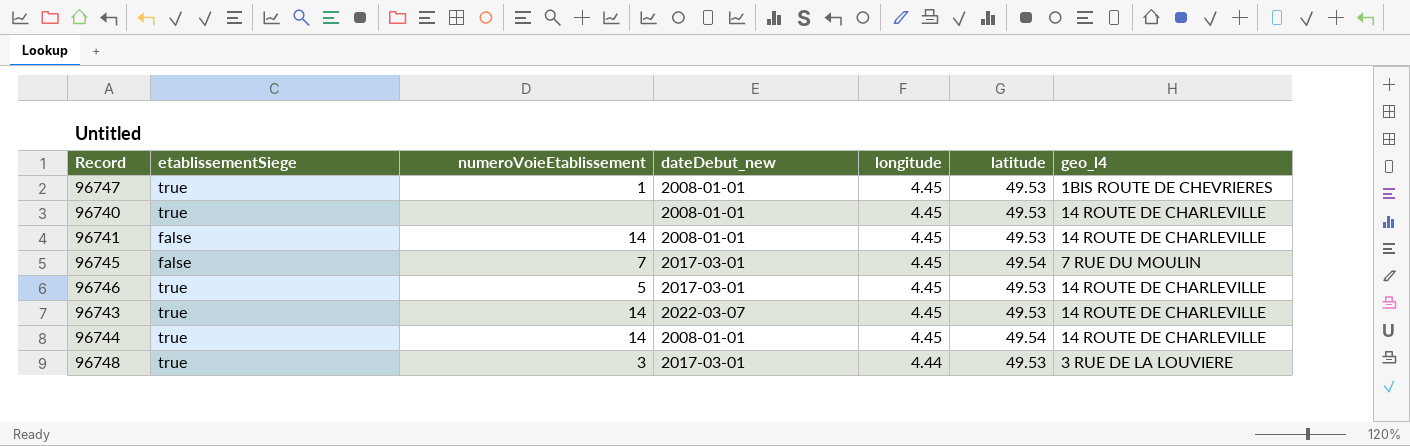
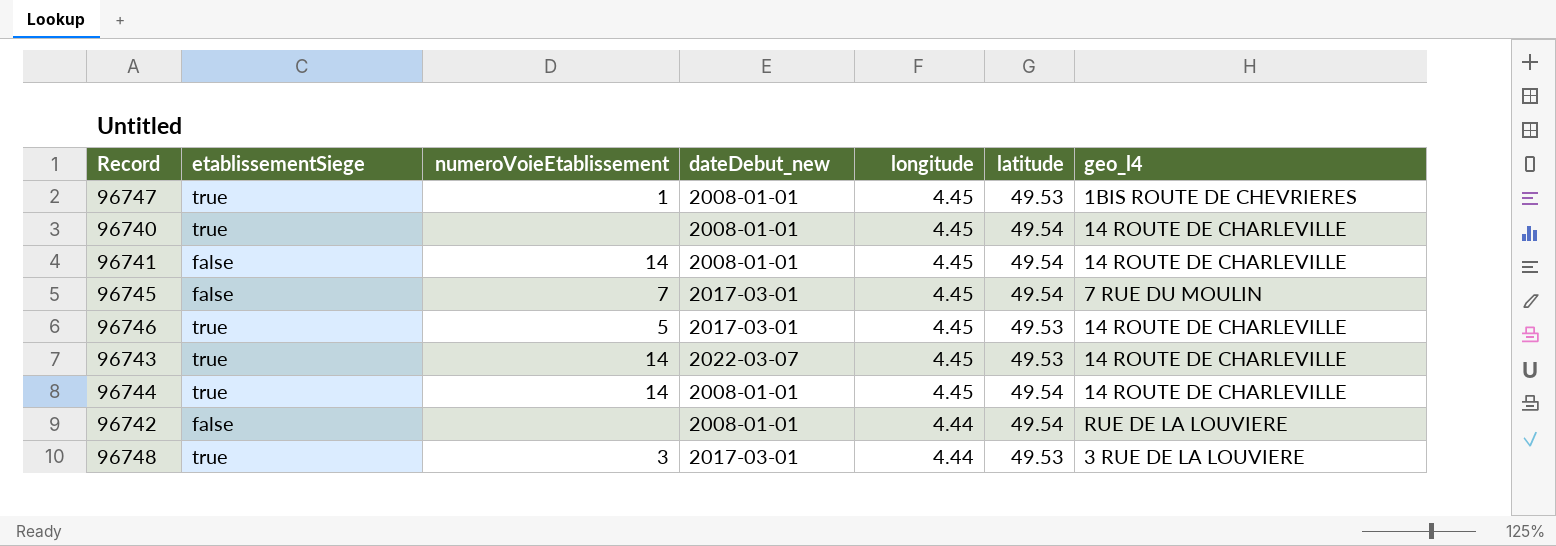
96740 | latitude: 49.53 -> 49.54
96741 | latitude: 49.53 -> 49.54
row 96742: none -> false | none | 2008-01-01 | 4.44 | 49.54 | RUE DE LA LOUVIERE

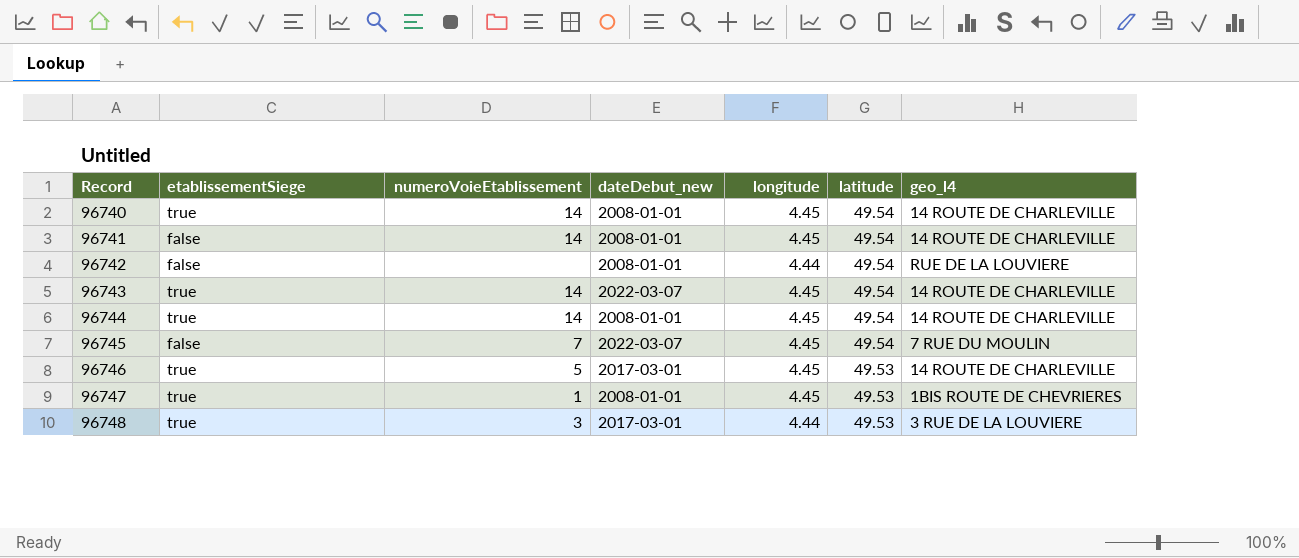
row order: longitude descending -> Record ascending
96740 | numeroVoieEtablissement: none -> 14
96743 | latitude: 49.53 -> 49.54
96745 | dateDebut_new: 2017-03-01 -> 2022-03-07

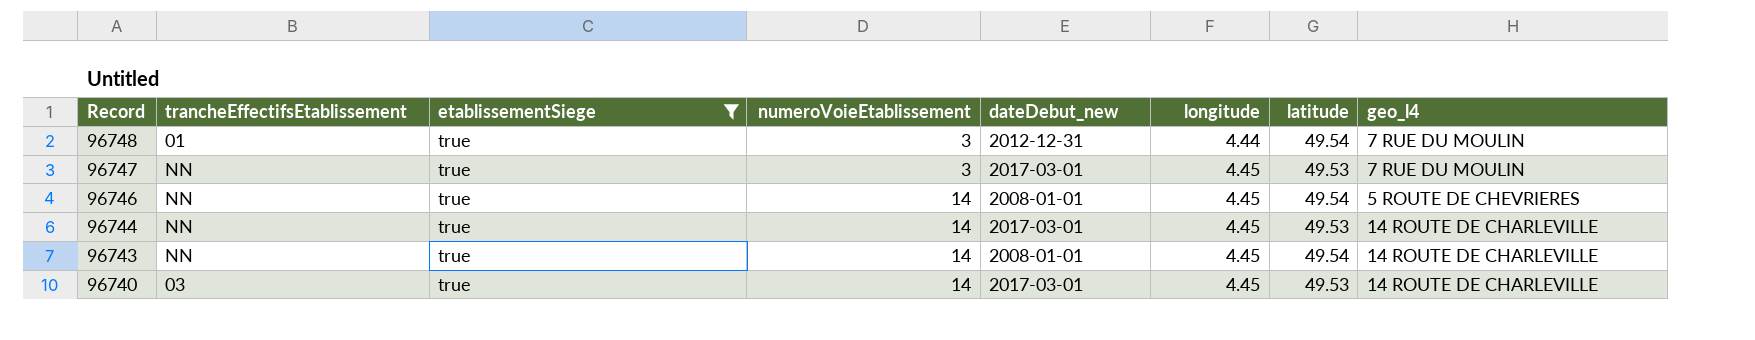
filter: none -> etablissementSiege = true
row order: Record ascending -> Record descending
column trancheEffectifsEtablissement | position: none -> 2
96748 | dateDebut_new: 2017-03-01 -> 2012-12-31
96748 | latitude: 49.53 -> 49.54
96748 | geo_l4: 3 RUE DE LA LOUVIERE -> 7 RUE DU MOULIN
96747 | numeroVoieEtablissement: 1 -> 3
96747 | dateDebut_new: 2008-01-01 -> 2017-03-01
96747 | geo_l4: 1BIS ROUTE DE CHEVRIERES -> 7 RUE DU MOULIN
96746 | numeroVoieEtablissement: 5 -> 14
96746 | dateDebut_new: 2017-03-01 -> 2008-01-01
96746 | latitude: 49.53 -> 49.54
96746 | geo_l4: 14 ROUTE DE CHARLEVILLE -> 5 ROUTE DE CHEVRIERES
96744 | dateDebut_new: 2008-01-01 -> 2017-03-01
96744 | latitude: 49.54 -> 49.53
96743 | dateDebut_new: 2022-03-07 -> 2008-01-01
96740 | dateDebut_new: 2008-01-01 -> 2017-03-01
96740 | latitude: 49.54 -> 49.53

